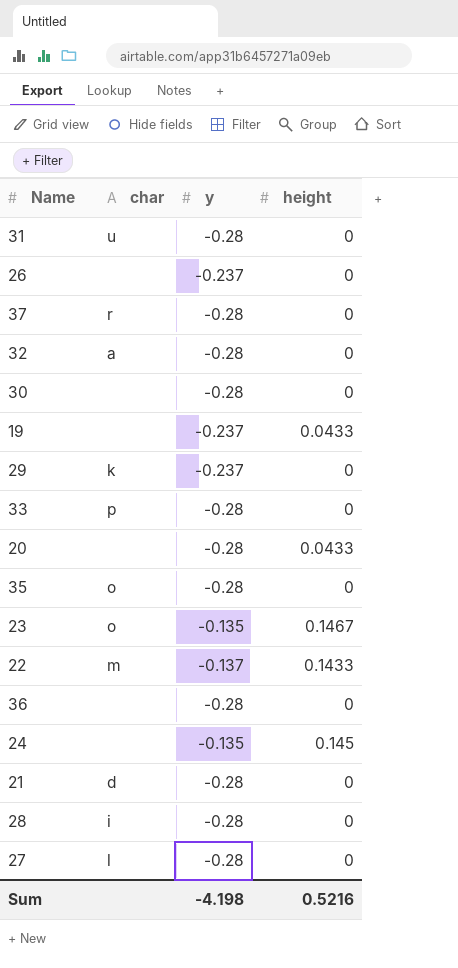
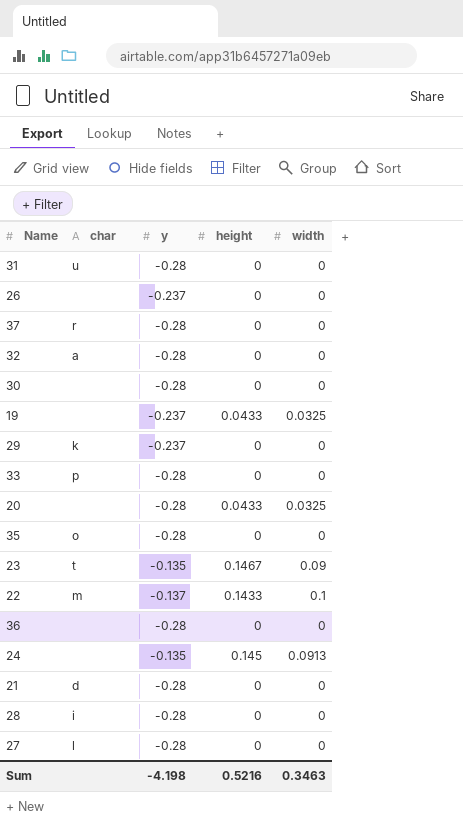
column width | position: none -> 5
23 | char: o -> t

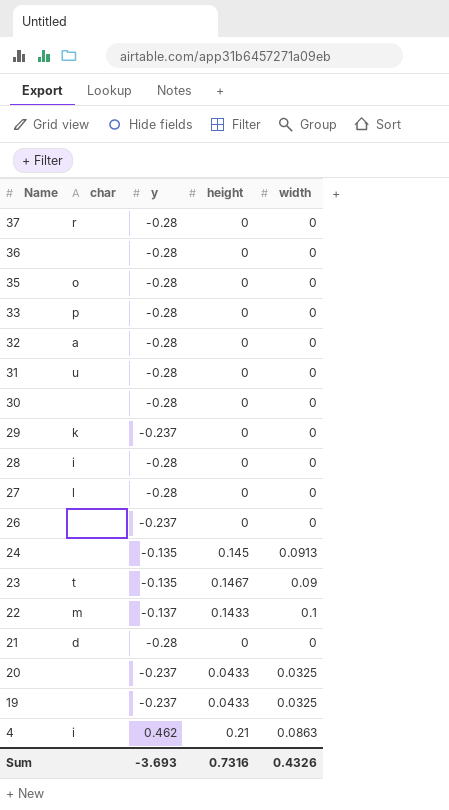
row order: none -> Name descending
20 | y: -0.28 -> -0.237
row 4: none -> i | 0.462 | 0.21 | 0.0863
Sum | y: -4.198 -> -3.693
Sum | height: 0.5216 -> 0.7316
Sum | width: 0.3463 -> 0.4326

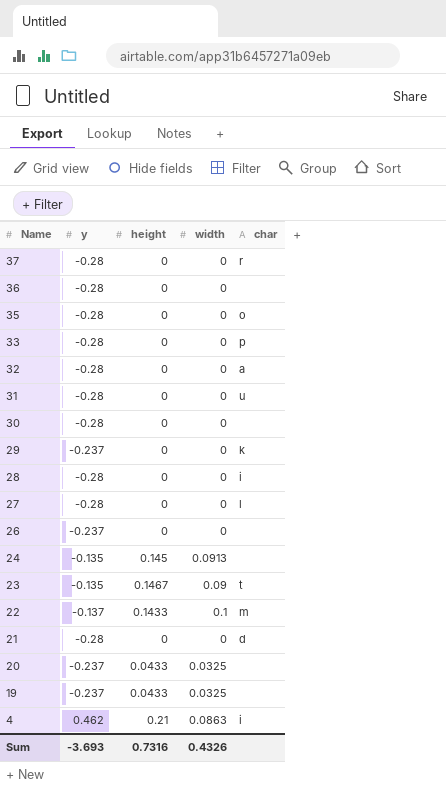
column char | position: 2 -> 5

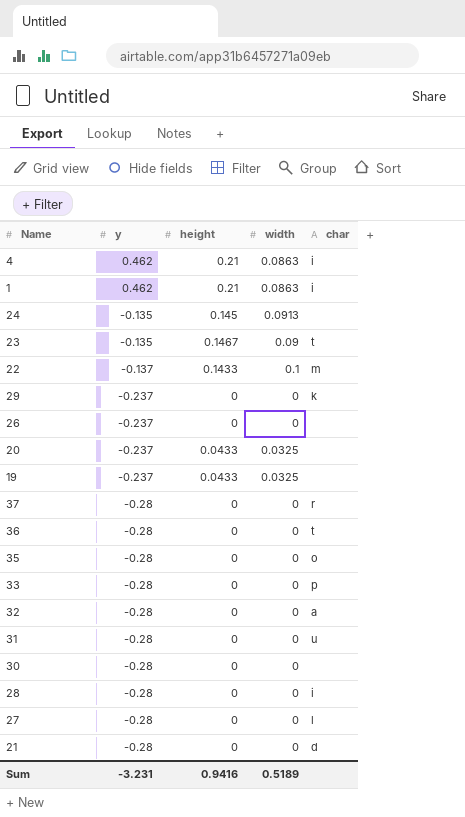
row order: Name descending -> y descending
row 1: none -> 0.462 | 0.21 | 0.0863 | i
36 | char: none -> t
Sum | y: -3.693 -> -3.231
Sum | height: 0.7316 -> 0.9416
Sum | width: 0.4326 -> 0.5189

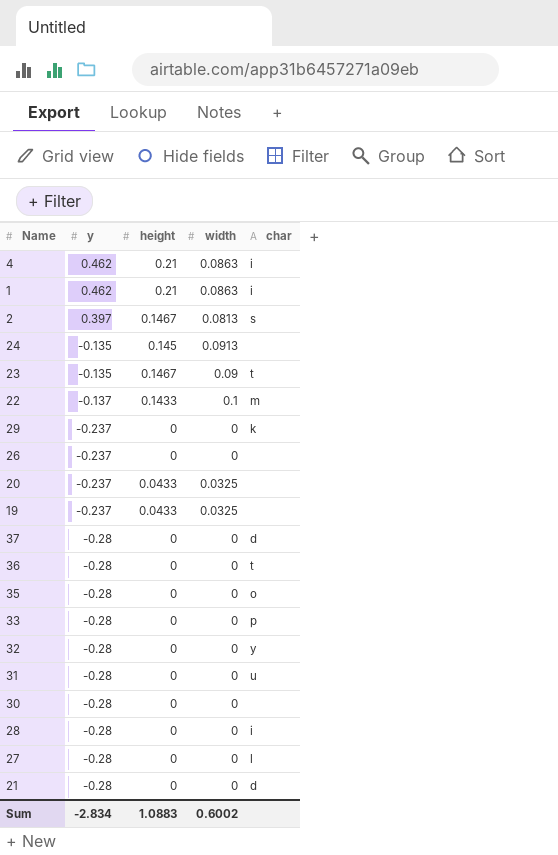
row 2: none -> 0.397 | 0.1467 | 0.0813 | s
37 | char: r -> d
32 | char: a -> y
Sum | y: -3.231 -> -2.834
Sum | height: 0.9416 -> 1.0883
Sum | width: 0.5189 -> 0.6002

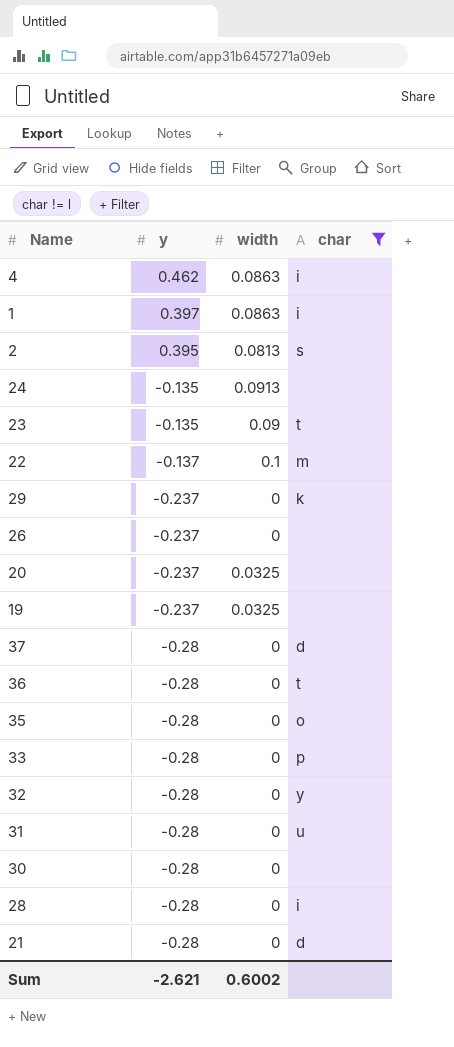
filter: none -> char != l
column height | position: 3 -> none
1 | y: 0.462 -> 0.397
2 | y: 0.397 -> 0.395
Sum | y: -2.834 -> -2.621

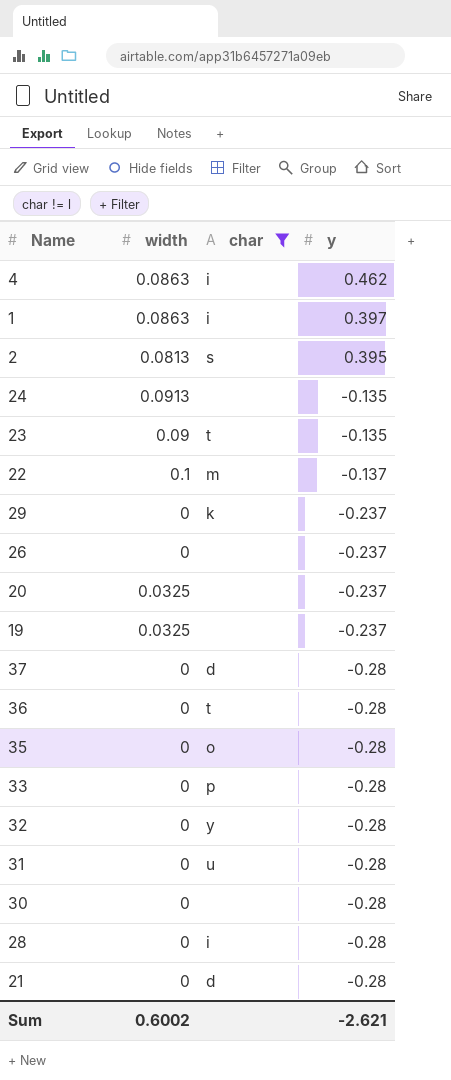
column y | position: 2 -> 4

